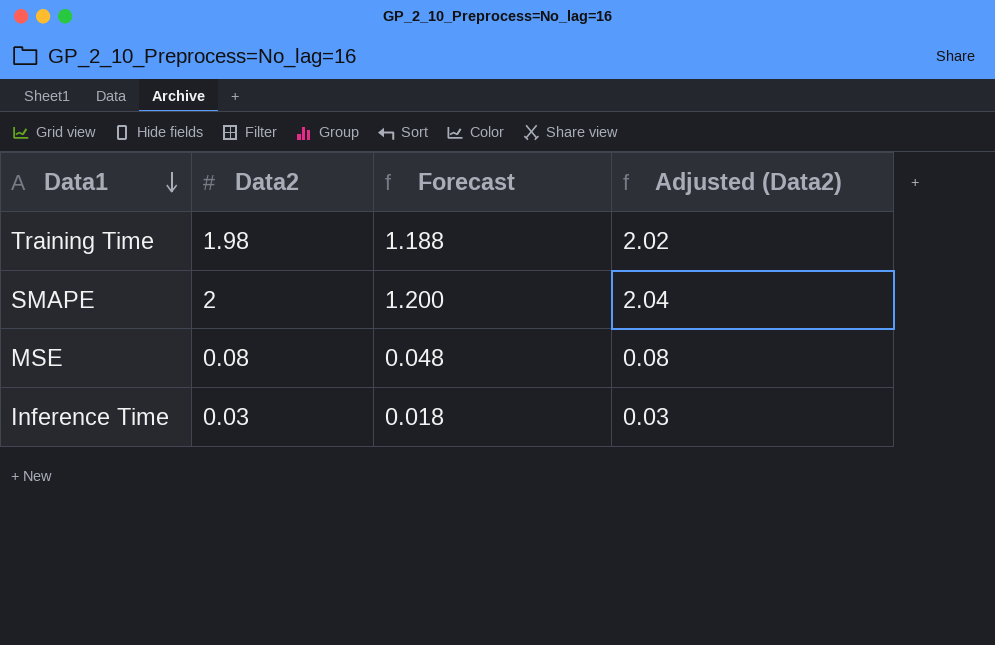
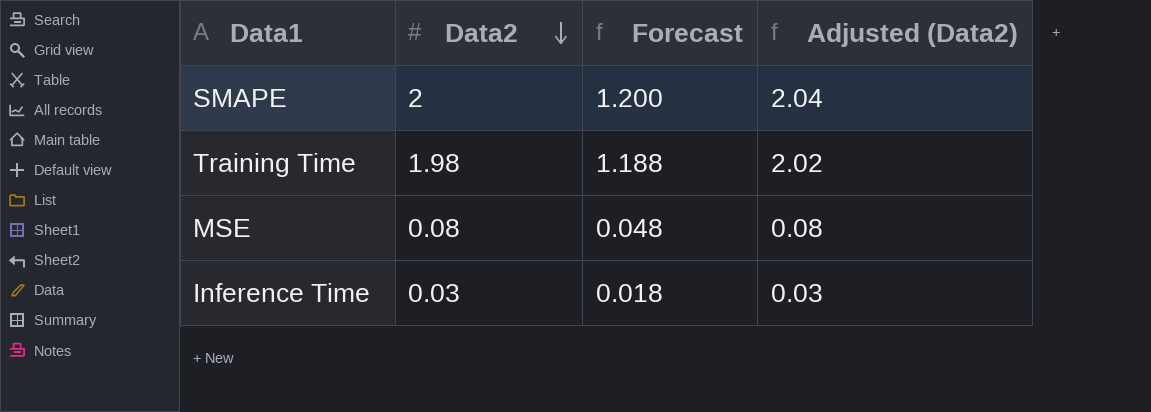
row order: Data1 descending -> Data2 descending

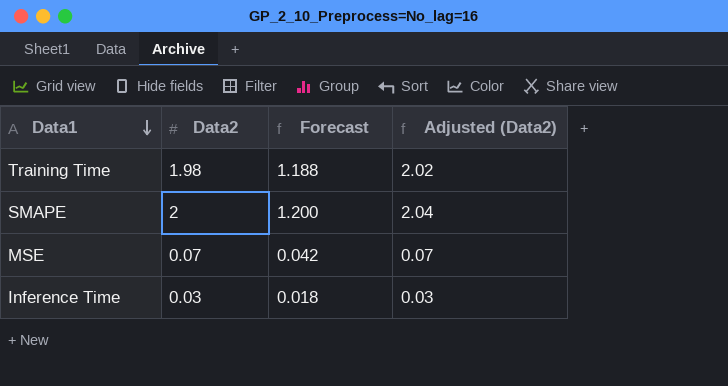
row order: Data2 descending -> Data1 descending
MSE | Data2: 0.08 -> 0.07
MSE | Forecast: 0.048 -> 0.042
MSE | Adjusted (Data2): 0.08 -> 0.07

